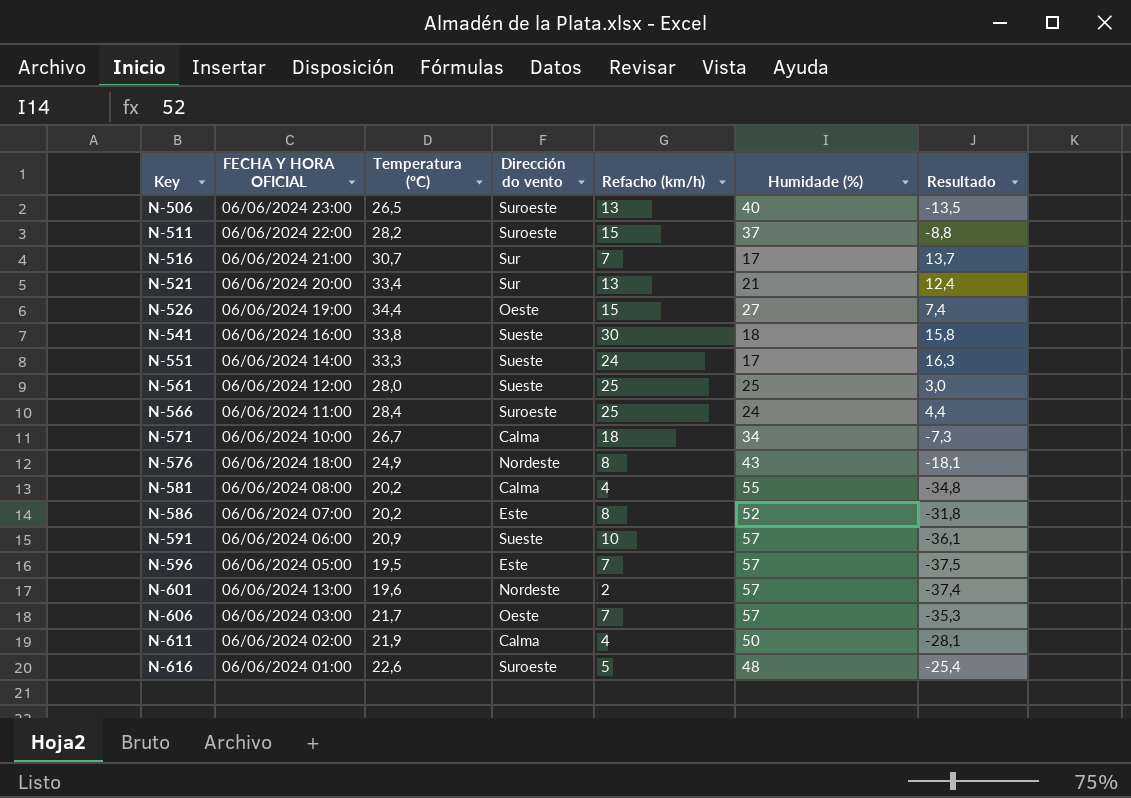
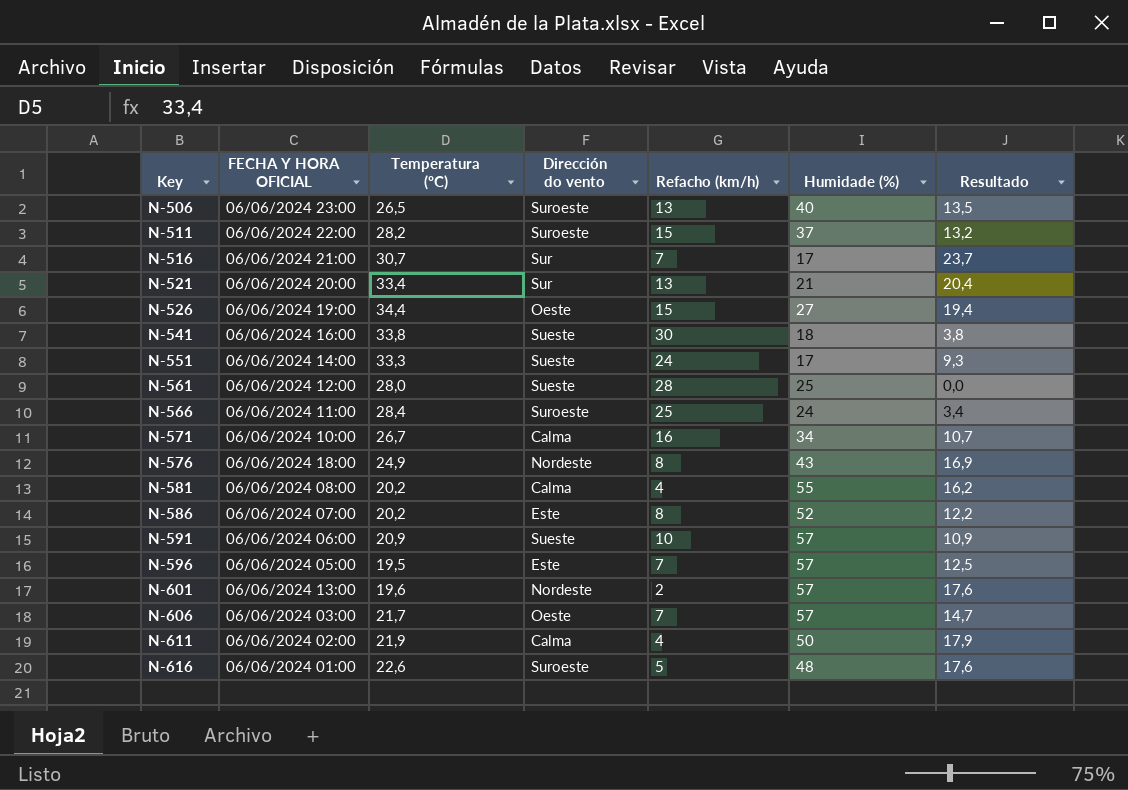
column Resultado | formula: [Temperatura (ºC)] - [Humidade (%)] -> [Temperatura (ºC)] - [Refacho (km/h)]
N-561 | Refacho (km/h): 25 -> 28
N-571 | Refacho (km/h): 18 -> 16

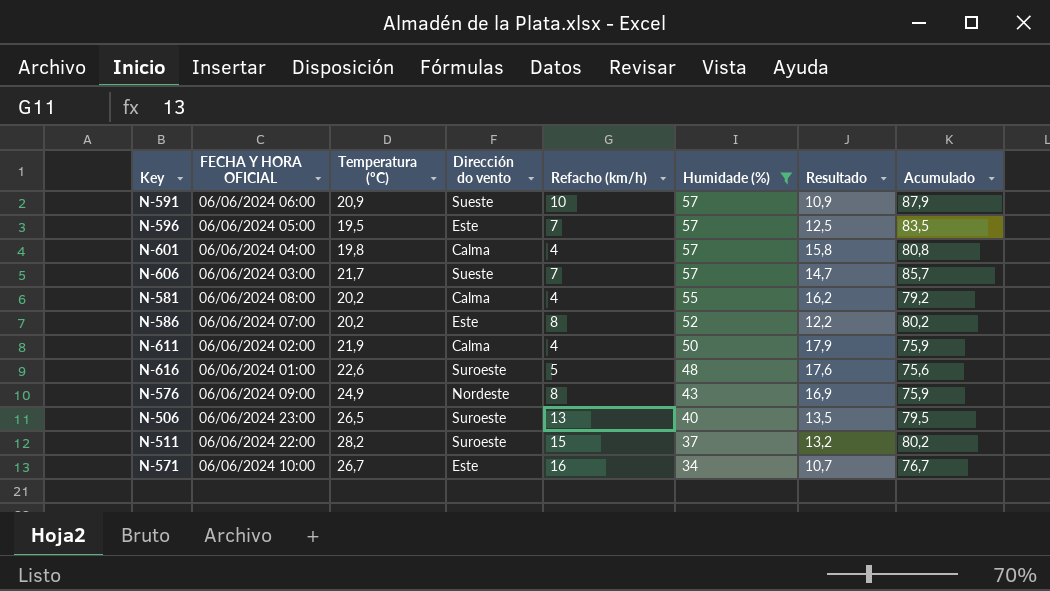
filter: none -> Humidade (%) >= 34
row order: Key ascending -> Humidade (%) descending
column Acumulado | formula: none -> [Temperatura (ºC)] + [Refacho (km/h)] + [Humidade (%)]
N-601 | FECHA Y HORA OFICIAL: 06/06/2024 13:00 -> 06/06/2024 04:00
N-601 | Temperatura (ºC): 19,6 -> 19,8
N-601 | Dirección do vento: Nordeste -> Calma
N-601 | Refacho (km/h): 2 -> 4
N-601 | Resultado: 17,6 -> 15,8
N-606 | Dirección do vento: Oeste -> Sueste
N-576 | FECHA Y HORA OFICIAL: 06/06/2024 18:00 -> 06/06/2024 09:00
N-571 | Dirección do vento: Calma -> Este

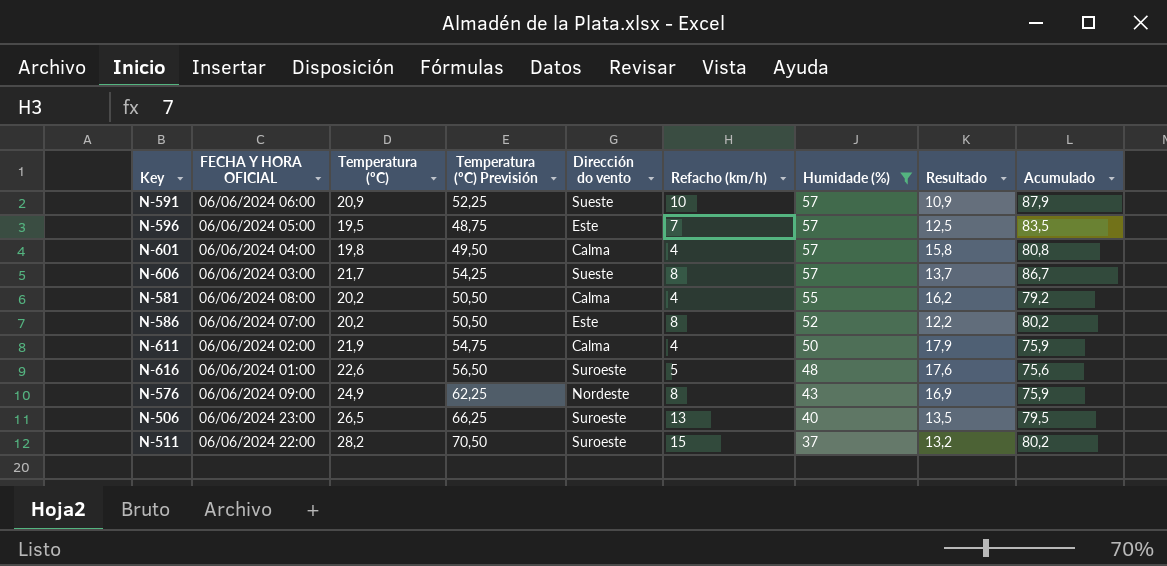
column Temperatura (ºC) Previsión | formula: none -> [Temperatura (ºC)] * 2,5
row N-571: 06/06/2024 10:00 | 26,7 | Este | 16 | 34 | 10,7 | 76,7 -> none
N-606 | Refacho (km/h): 7 -> 8
N-606 | Resultado: 14,7 -> 13,7
N-606 | Acumulado: 85,7 -> 86,7

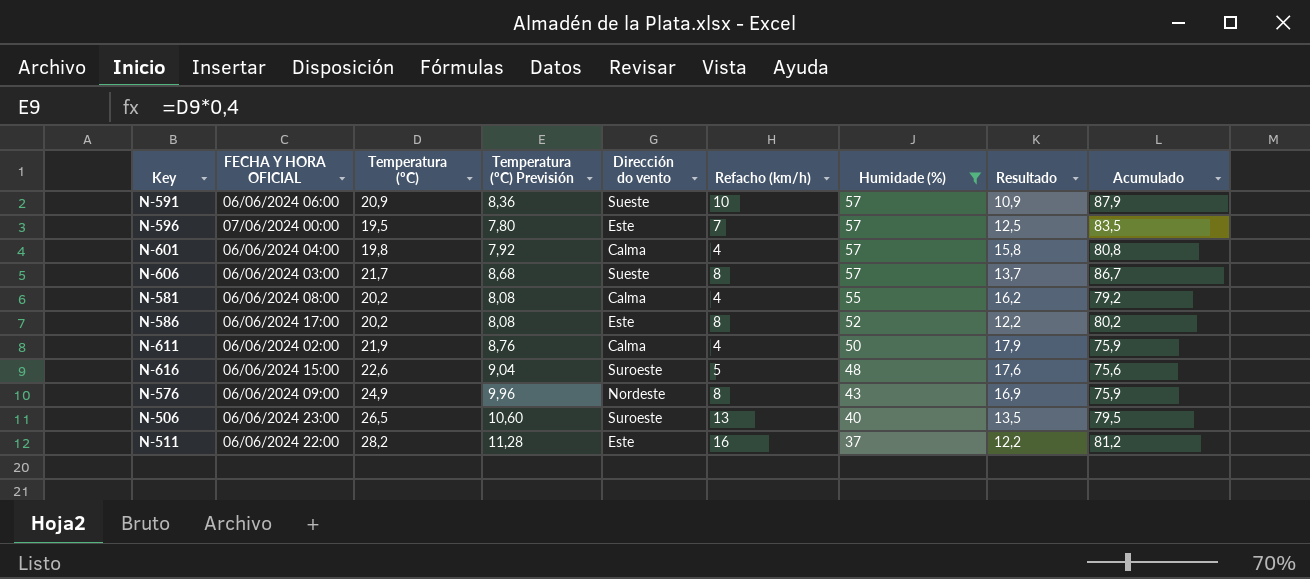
column Temperatura (ºC) Previsión | formula: [Temperatura (ºC)] * 2,5 -> [Temperatura (ºC)] * 0,4
N-596 | FECHA Y HORA OFICIAL: 06/06/2024 05:00 -> 07/06/2024 00:00
N-586 | FECHA Y HORA OFICIAL: 06/06/2024 07:00 -> 06/06/2024 17:00
N-616 | FECHA Y HORA OFICIAL: 06/06/2024 01:00 -> 06/06/2024 15:00
N-511 | Dirección do vento: Suroeste -> Este
N-511 | Refacho (km/h): 15 -> 16
N-511 | Resultado: 13,2 -> 12,2
N-511 | Acumulado: 80,2 -> 81,2

